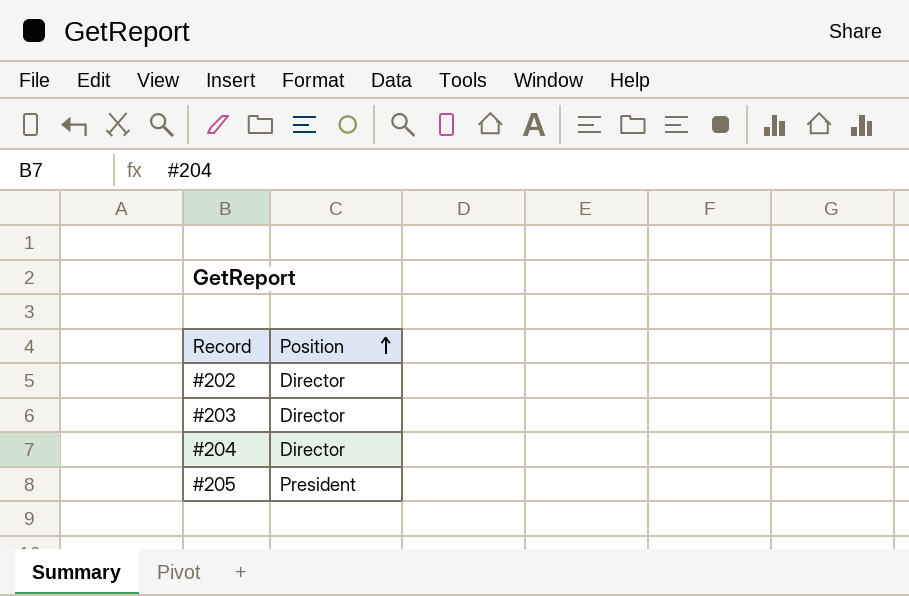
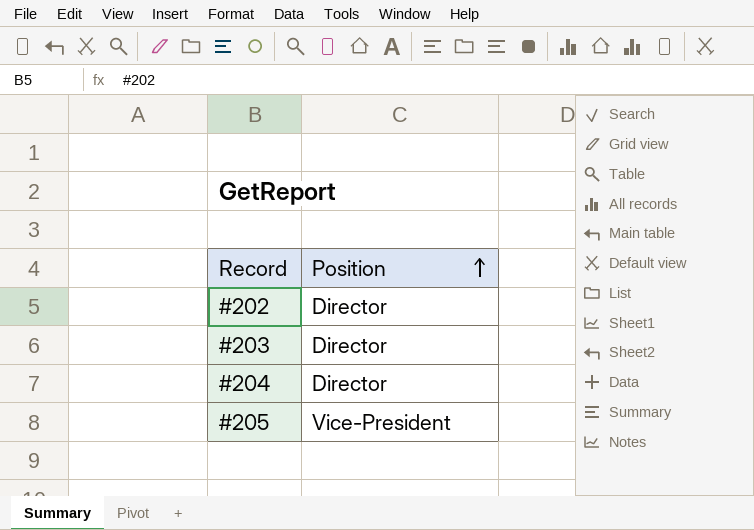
#205 | Position: President -> Vice-President

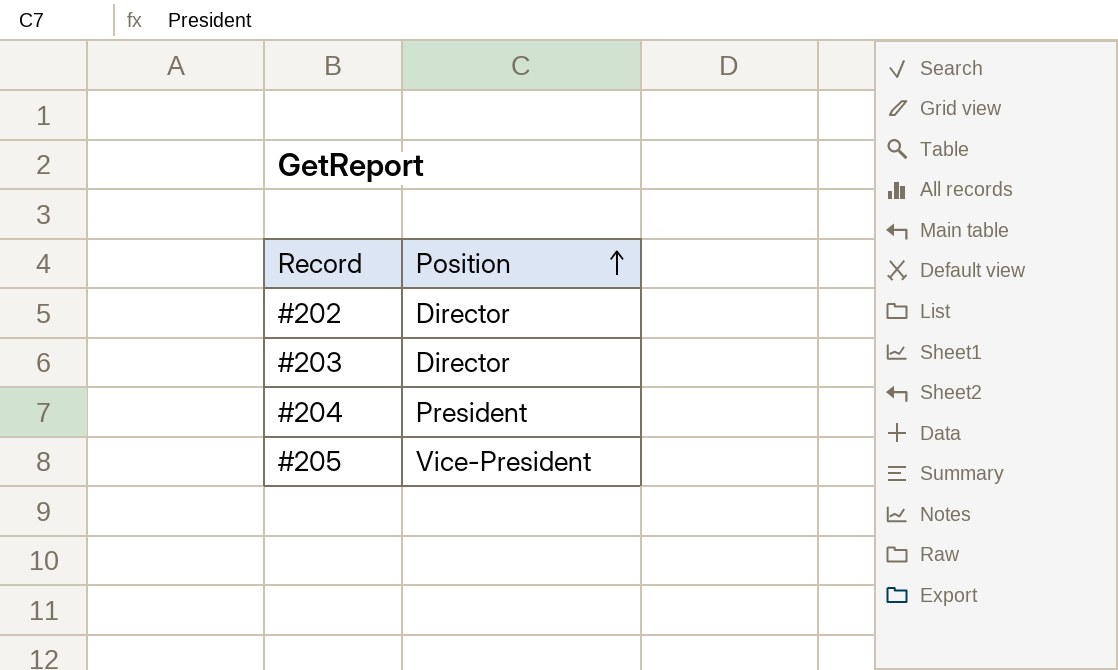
#204 | Position: Director -> President

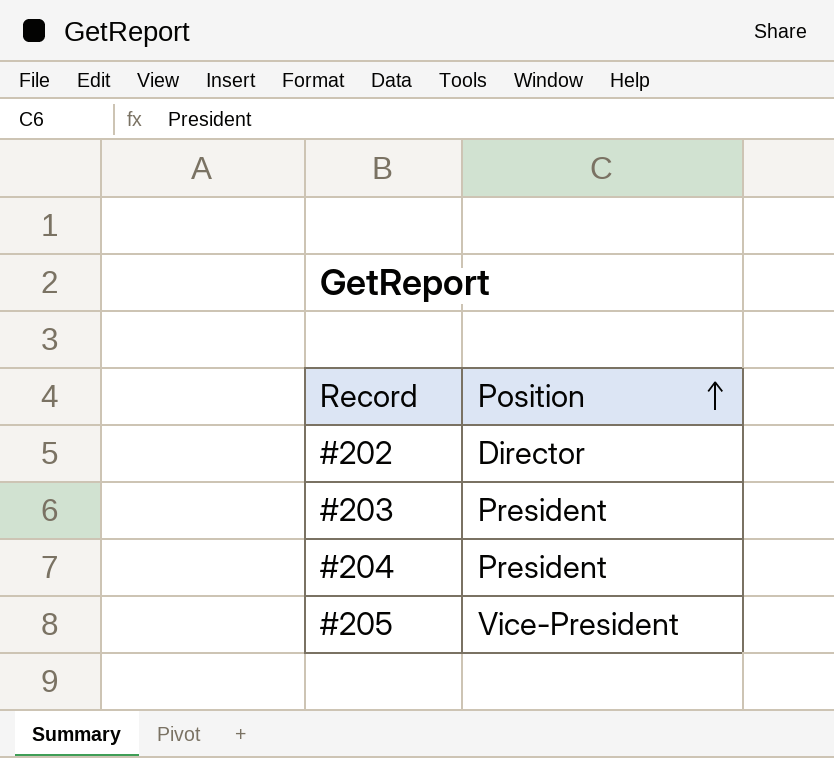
#203 | Position: Director -> President

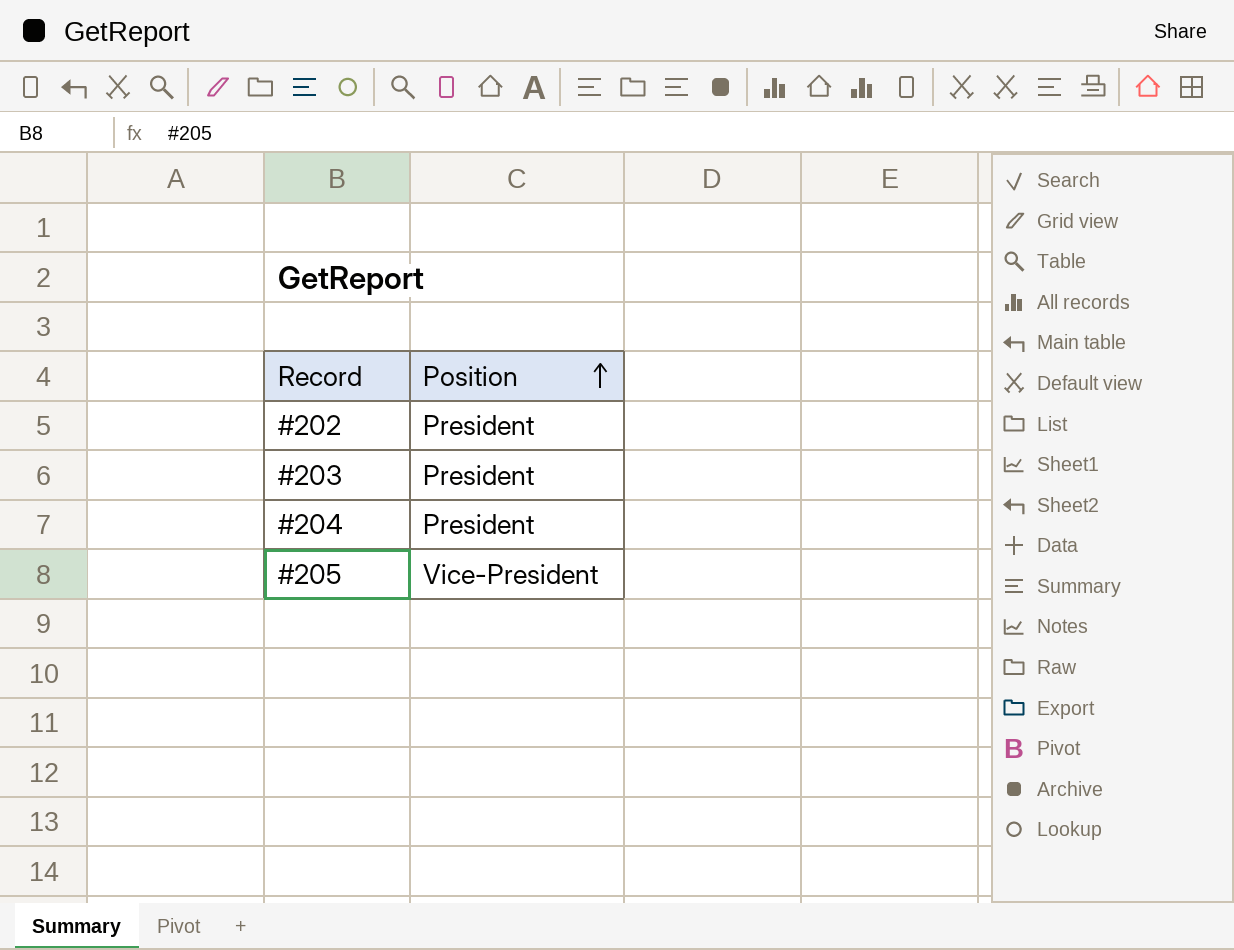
#202 | Position: Director -> President

